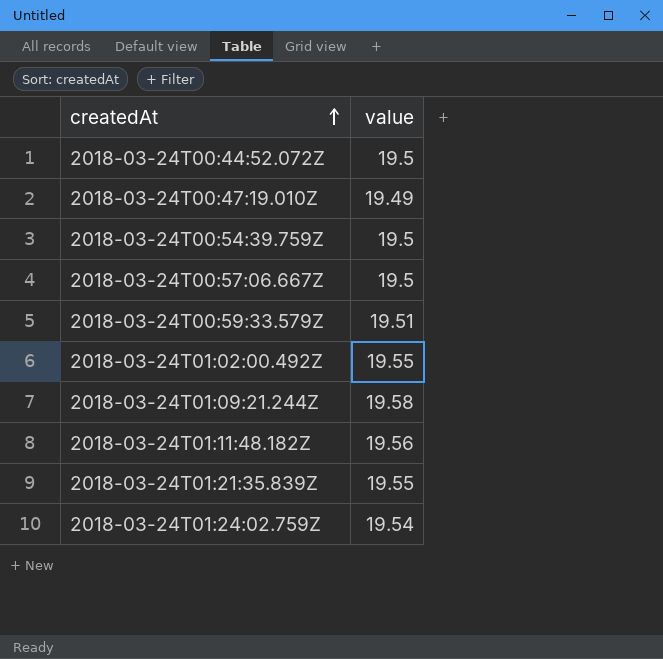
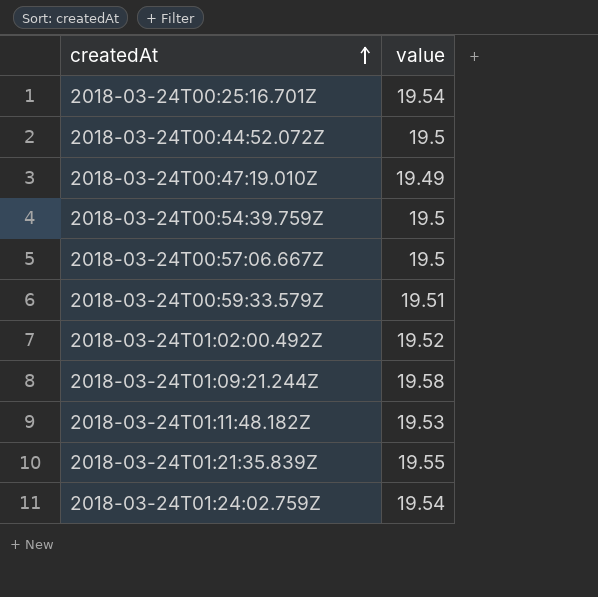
row 2018-03-24T00:25:16.701Z: none -> 19.54
2018-03-24T01:02:00.492Z | value: 19.55 -> 19.52
2018-03-24T01:11:48.182Z | value: 19.56 -> 19.53

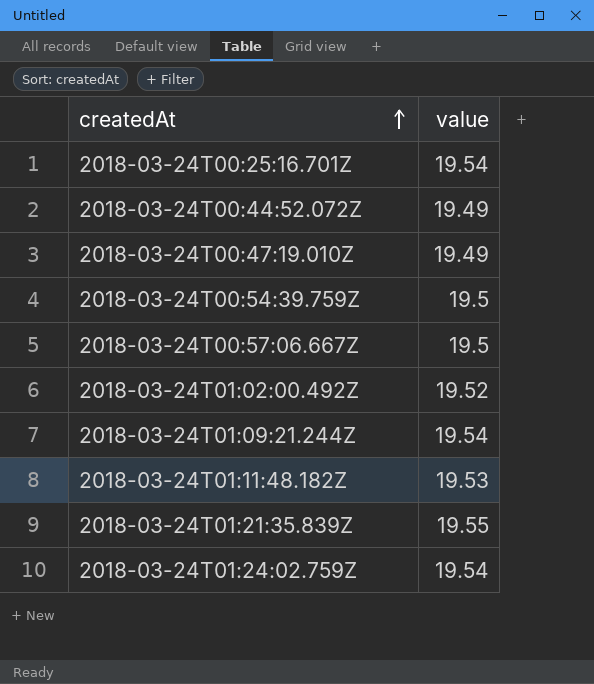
row 2018-03-24T00:59:33.579Z: 19.51 -> none
2018-03-24T00:44:52.072Z | value: 19.5 -> 19.49
2018-03-24T01:09:21.244Z | value: 19.58 -> 19.54

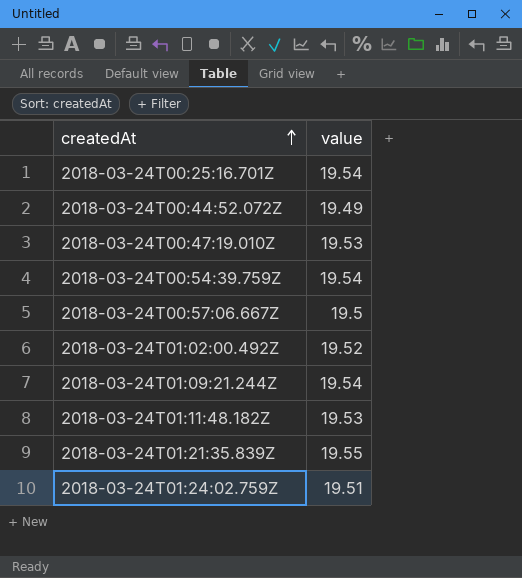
2018-03-24T00:47:19.010Z | value: 19.49 -> 19.53
2018-03-24T00:54:39.759Z | value: 19.5 -> 19.54
2018-03-24T01:24:02.759Z | value: 19.54 -> 19.51

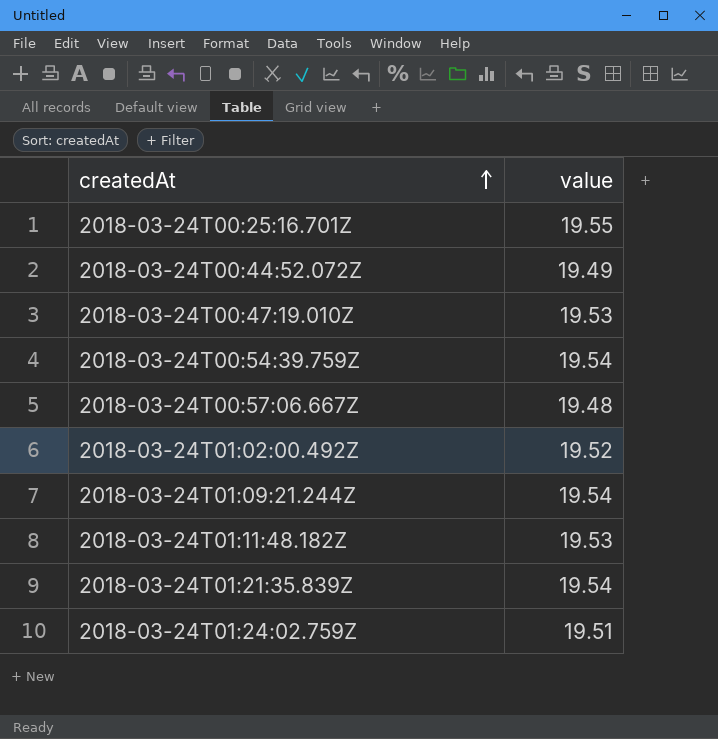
2018-03-24T00:25:16.701Z | value: 19.54 -> 19.55
2018-03-24T00:57:06.667Z | value: 19.5 -> 19.48
2018-03-24T01:21:35.839Z | value: 19.55 -> 19.54

